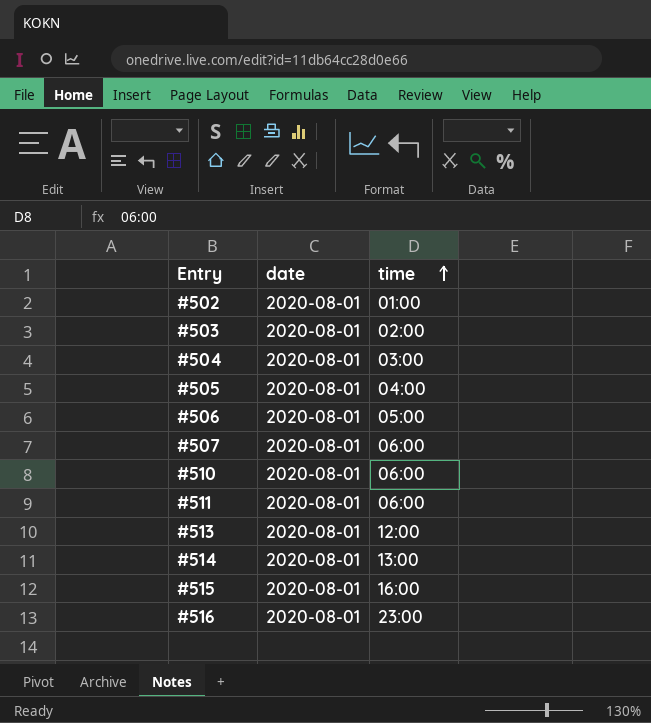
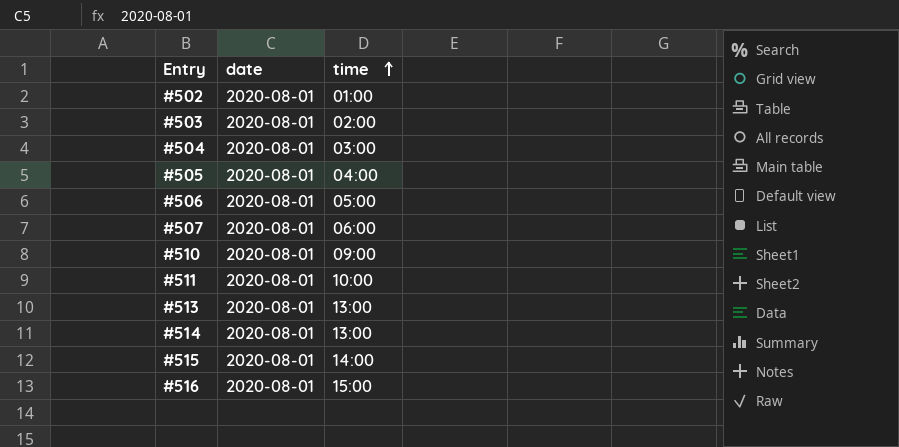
#510 | time: 06:00 -> 09:00
#511 | time: 06:00 -> 10:00
#513 | time: 12:00 -> 13:00
#515 | time: 16:00 -> 14:00
#516 | time: 23:00 -> 15:00

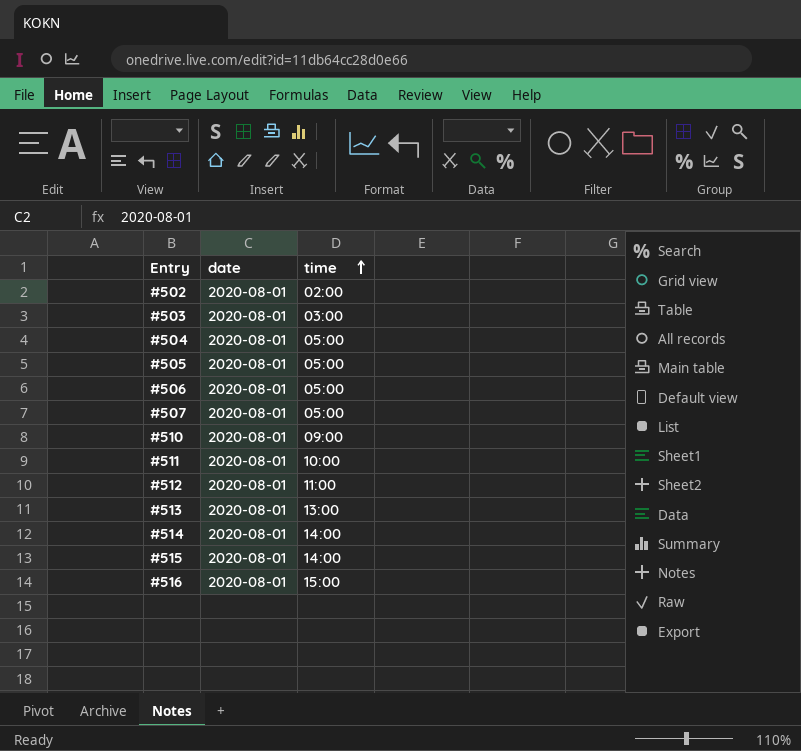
#502 | time: 01:00 -> 02:00
#503 | time: 02:00 -> 03:00
#504 | time: 03:00 -> 05:00
#505 | time: 04:00 -> 05:00
#507 | time: 06:00 -> 05:00
row #512: none -> 2020-08-01 | 11:00
#514 | time: 13:00 -> 14:00

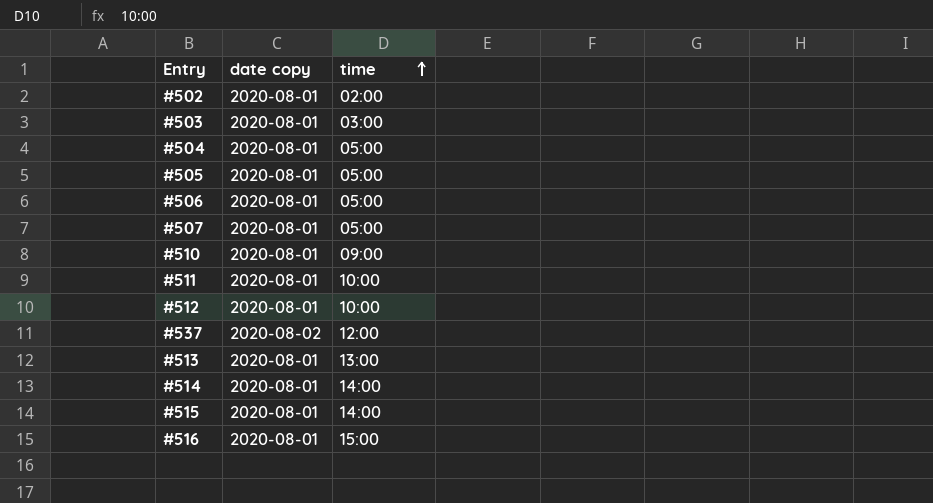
column name: date -> date copy
#512 | time: 11:00 -> 10:00
row #537: none -> 2020-08-02 | 12:00

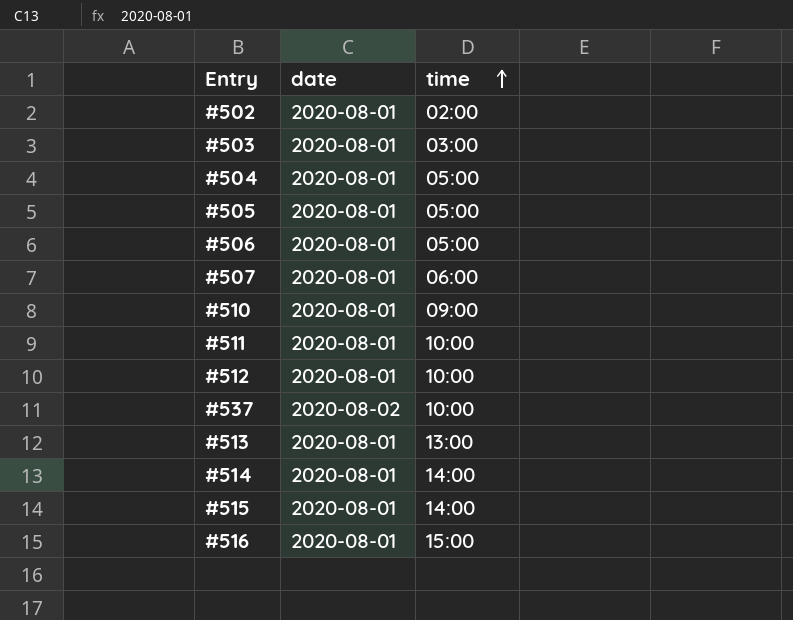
column name: date copy -> date
#507 | time: 05:00 -> 06:00
#537 | time: 12:00 -> 10:00

